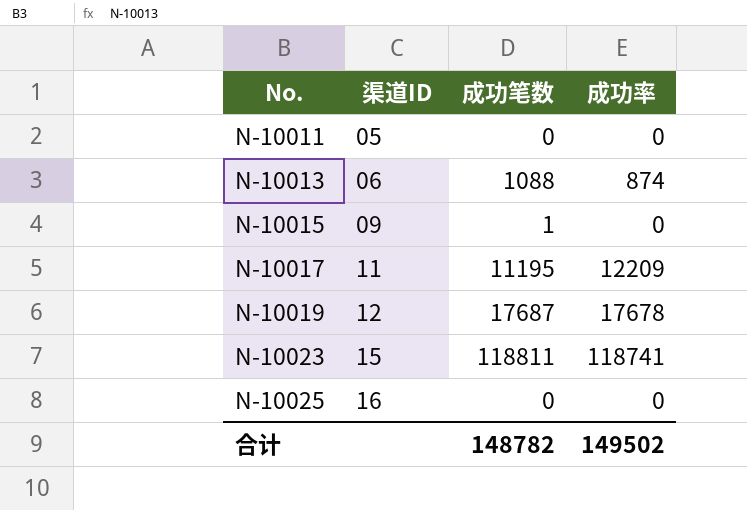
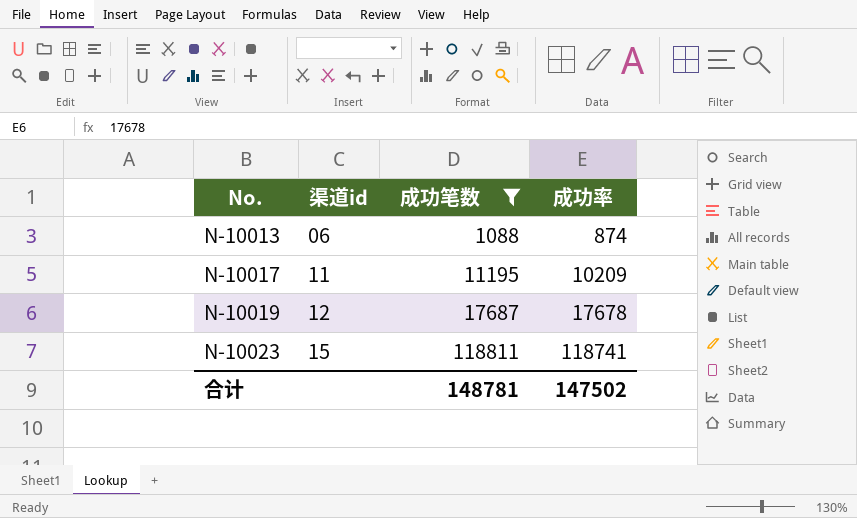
filter: none -> 成功笔数 >= 1088
column name: 渠道ID -> 渠道id
N-10017 | 成功率: 12209 -> 10209
合计 | 成功笔数: 148782 -> 148781
合计 | 成功率: 149502 -> 147502

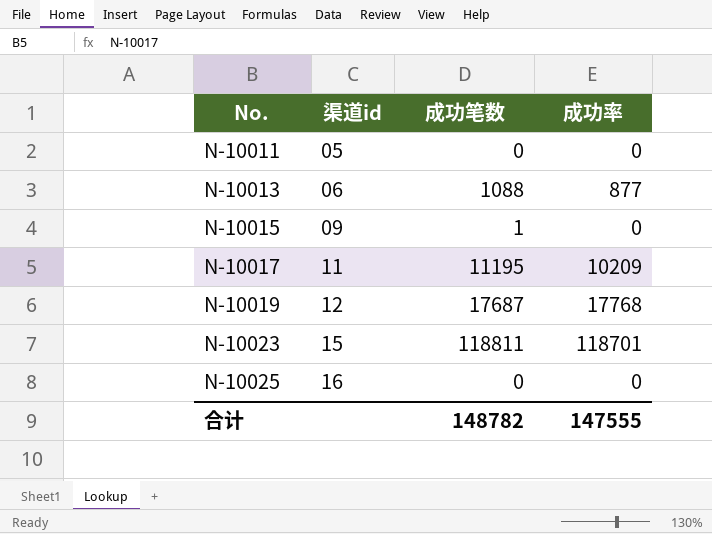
filter: 成功笔数 >= 1088 -> none
N-10013 | 成功率: 874 -> 877
N-10019 | 成功率: 17678 -> 17768
N-10023 | 成功率: 118741 -> 118701
合计 | 成功笔数: 148781 -> 148782
合计 | 成功率: 147502 -> 147555

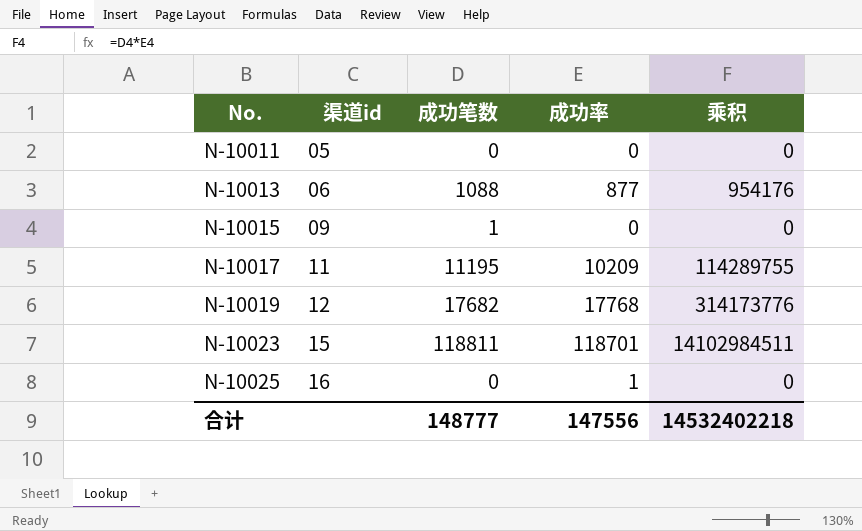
column 乘积 | formula: none -> [成功笔数] * [成功率]
N-10019 | 成功笔数: 17687 -> 17682
N-10025 | 成功率: 0 -> 1
合计 | 成功笔数: 148782 -> 148777
合计 | 成功率: 147555 -> 147556

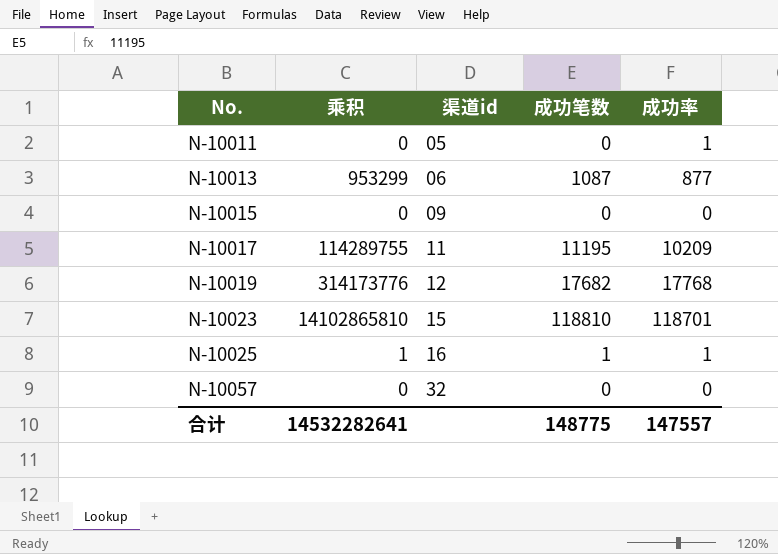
column 乘积 | position: 5 -> 2
N-10011 | 成功率: 0 -> 1
N-10013 | 乘积: 954176 -> 953299
N-10013 | 成功笔数: 1088 -> 1087
N-10015 | 成功笔数: 1 -> 0
N-10023 | 乘积: 14102984511 -> 14102865810
N-10023 | 成功笔数: 118811 -> 118810
N-10025 | 乘积: 0 -> 1
N-10025 | 成功笔数: 0 -> 1
row N-10057: none -> 0 | 32 | 0 | 0
合计 | 乘积: 14532402218 -> 14532282641
合计 | 成功笔数: 148777 -> 148775
合计 | 成功率: 147556 -> 147557

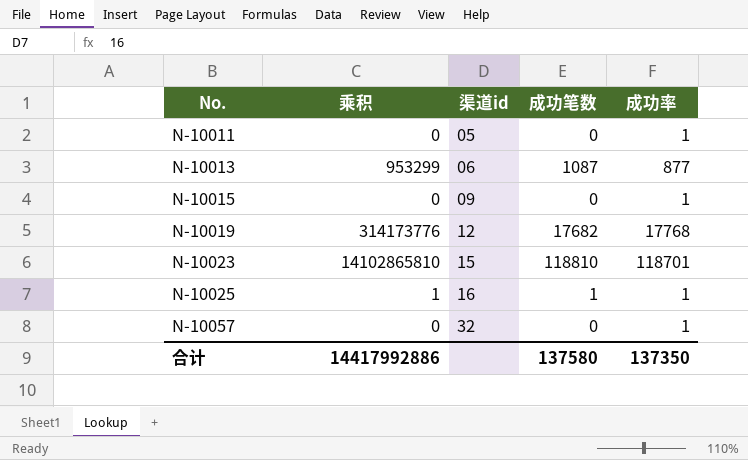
row N-10017: 114289755 | 11 | 11195 | 10209 -> none
N-10015 | 成功率: 0 -> 1
N-10057 | 成功率: 0 -> 1
合计 | 乘积: 14532282641 -> 14417992886
合计 | 成功笔数: 148775 -> 137580
合计 | 成功率: 147557 -> 137350

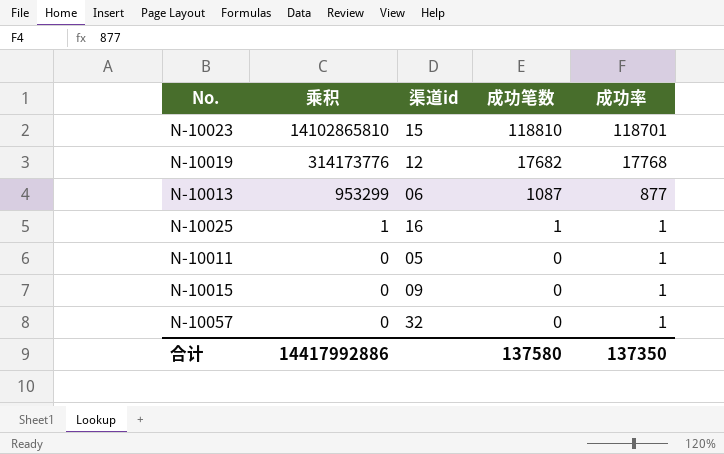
row order: No. ascending -> 乘积 descending

